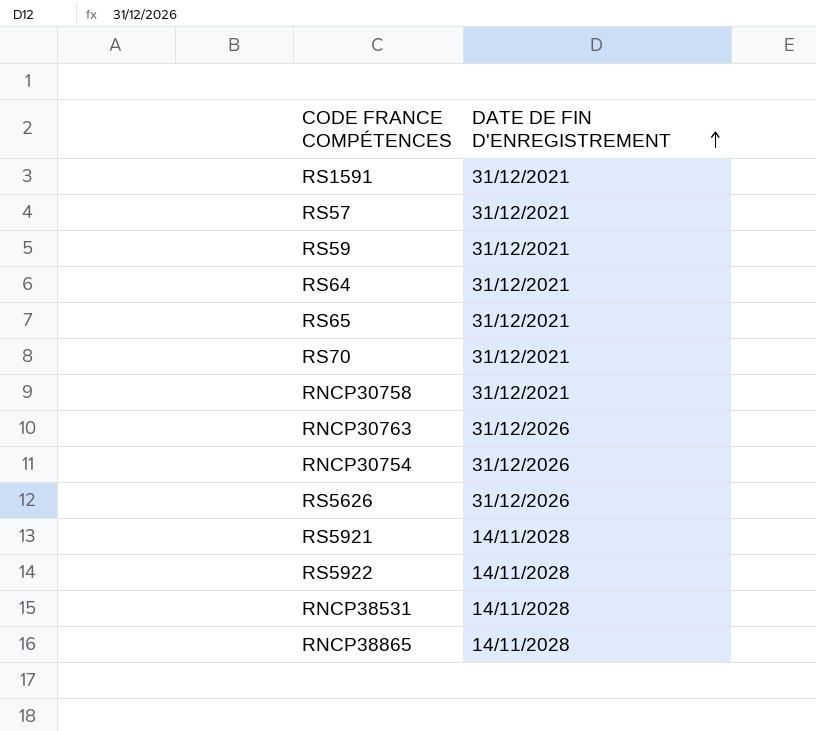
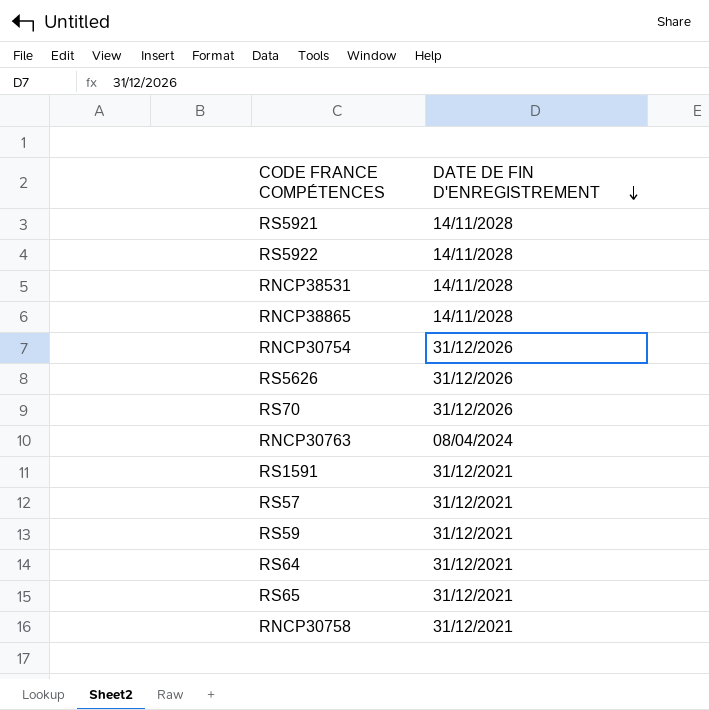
row order: DATE DE FIN D'ENREGISTREMENT ascending -> DATE DE FIN D'ENREGISTREMENT descending
RS70 | DATE DE FIN D'ENREGISTREMENT: 31/12/2021 -> 31/12/2026
RNCP30763 | DATE DE FIN D'ENREGISTREMENT: 31/12/2026 -> 08/04/2024

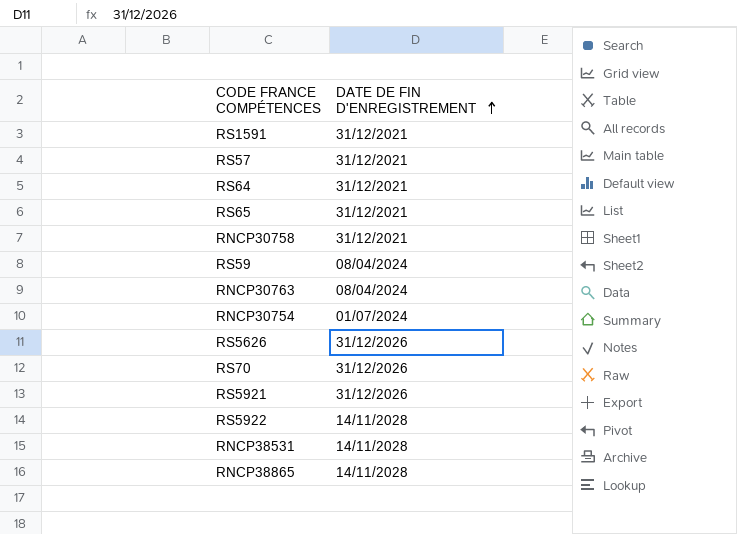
row order: DATE DE FIN D'ENREGISTREMENT descending -> DATE DE FIN D'ENREGISTREMENT ascending
RS59 | DATE DE FIN D'ENREGISTREMENT: 31/12/2021 -> 08/04/2024
RNCP30754 | DATE DE FIN D'ENREGISTREMENT: 31/12/2026 -> 01/07/2024
RS5921 | DATE DE FIN D'ENREGISTREMENT: 14/11/2028 -> 31/12/2026

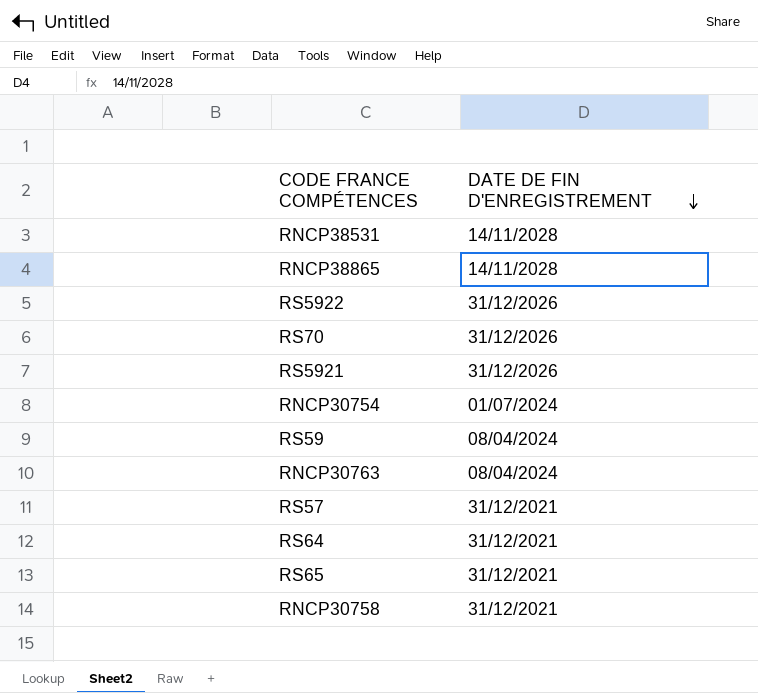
row order: DATE DE FIN D'ENREGISTREMENT ascending -> DATE DE FIN D'ENREGISTREMENT descending
row RS1591: 31/12/2021 -> none
row RS5626: 31/12/2026 -> none
RS5922 | DATE DE FIN D'ENREGISTREMENT: 14/11/2028 -> 31/12/2026

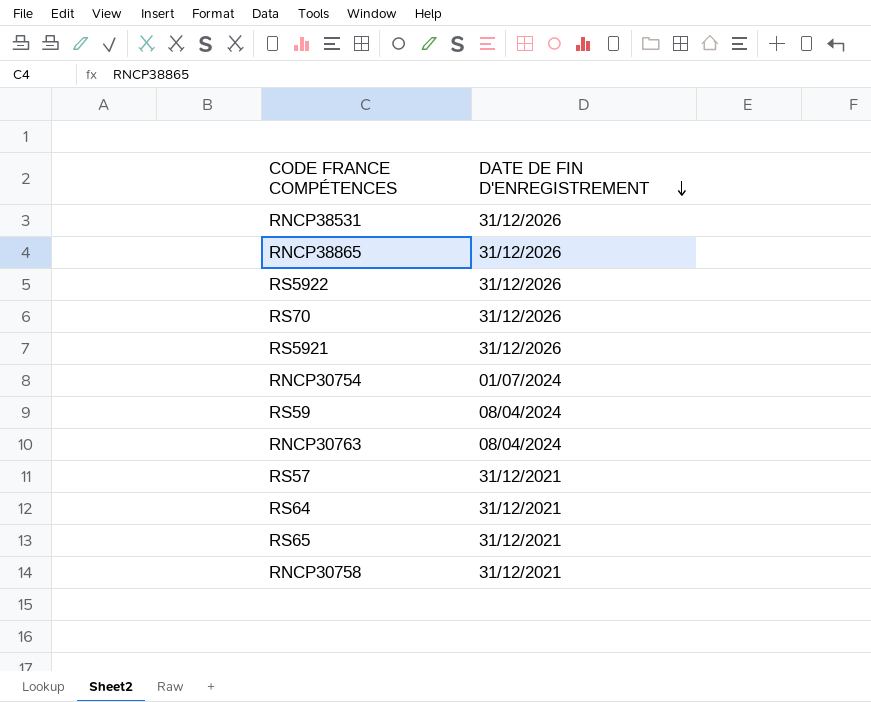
RNCP38531 | DATE DE FIN D'ENREGISTREMENT: 14/11/2028 -> 31/12/2026
RNCP38865 | DATE DE FIN D'ENREGISTREMENT: 14/11/2028 -> 31/12/2026

